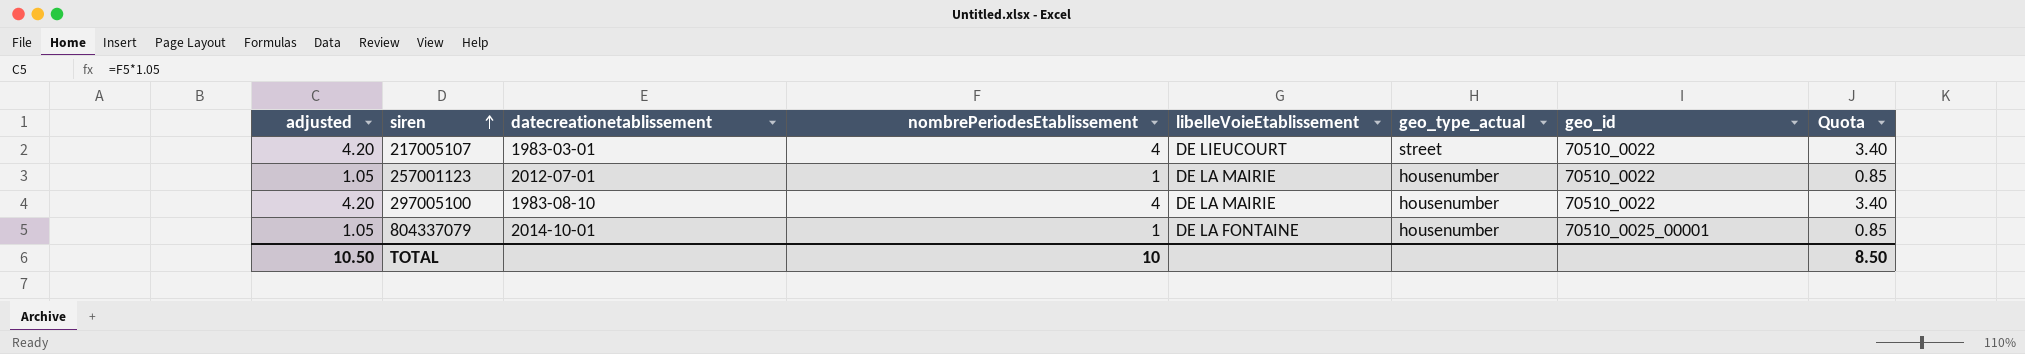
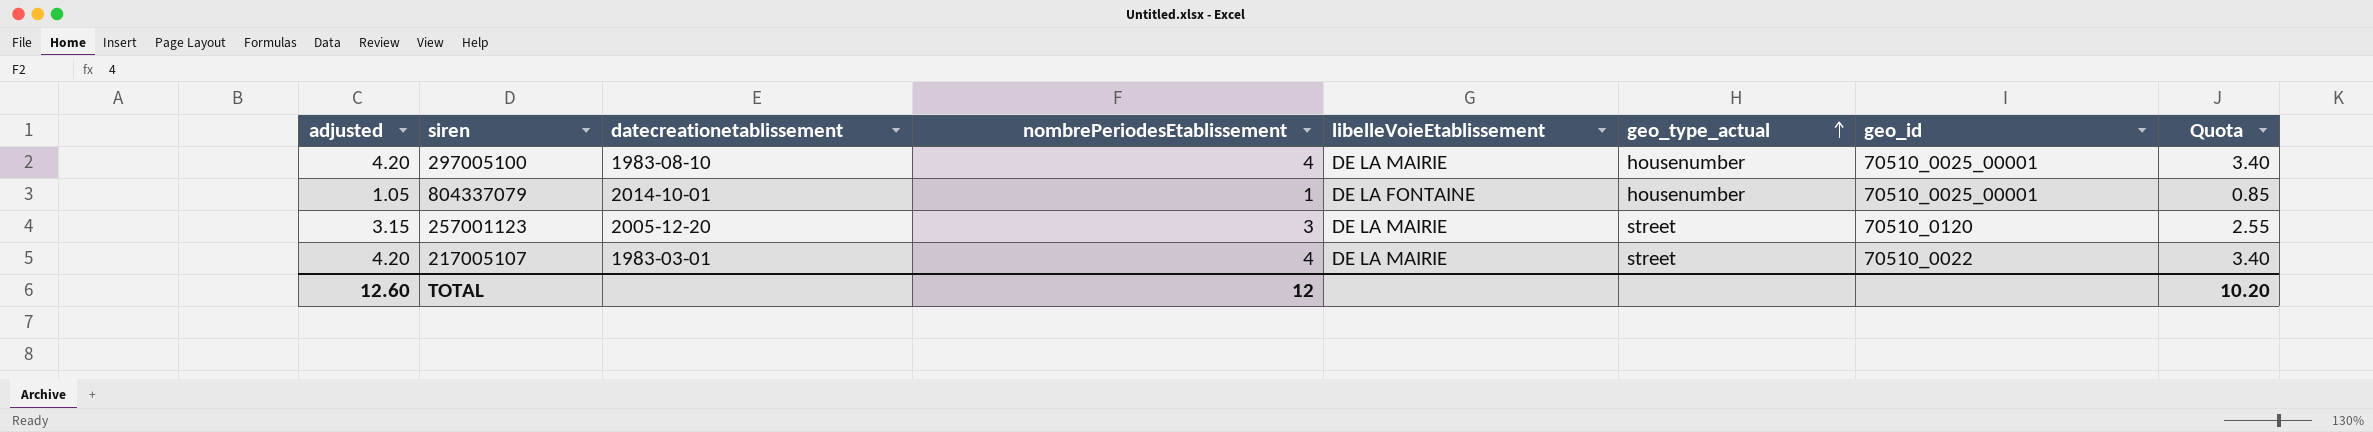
row order: siren ascending -> geo_type_actual ascending
297005100 | geo_id: 70510_0022 -> 70510_0025_00001
257001123 | adjusted: 1.05 -> 3.15
257001123 | datecreationetablissement: 2012-07-01 -> 2005-12-20
257001123 | nombrePeriodesEtablissement: 1 -> 3
257001123 | geo_type_actual: housenumber -> street
257001123 | geo_id: 70510_0022 -> 70510_0120
257001123 | Quota: 0.85 -> 2.55
217005107 | libelleVoieEtablissement: DE LIEUCOURT -> DE LA MAIRIE
TOTAL | adjusted: 10.50 -> 12.60
TOTAL | nombrePeriodesEtablissement: 10 -> 12
TOTAL | Quota: 8.50 -> 10.20

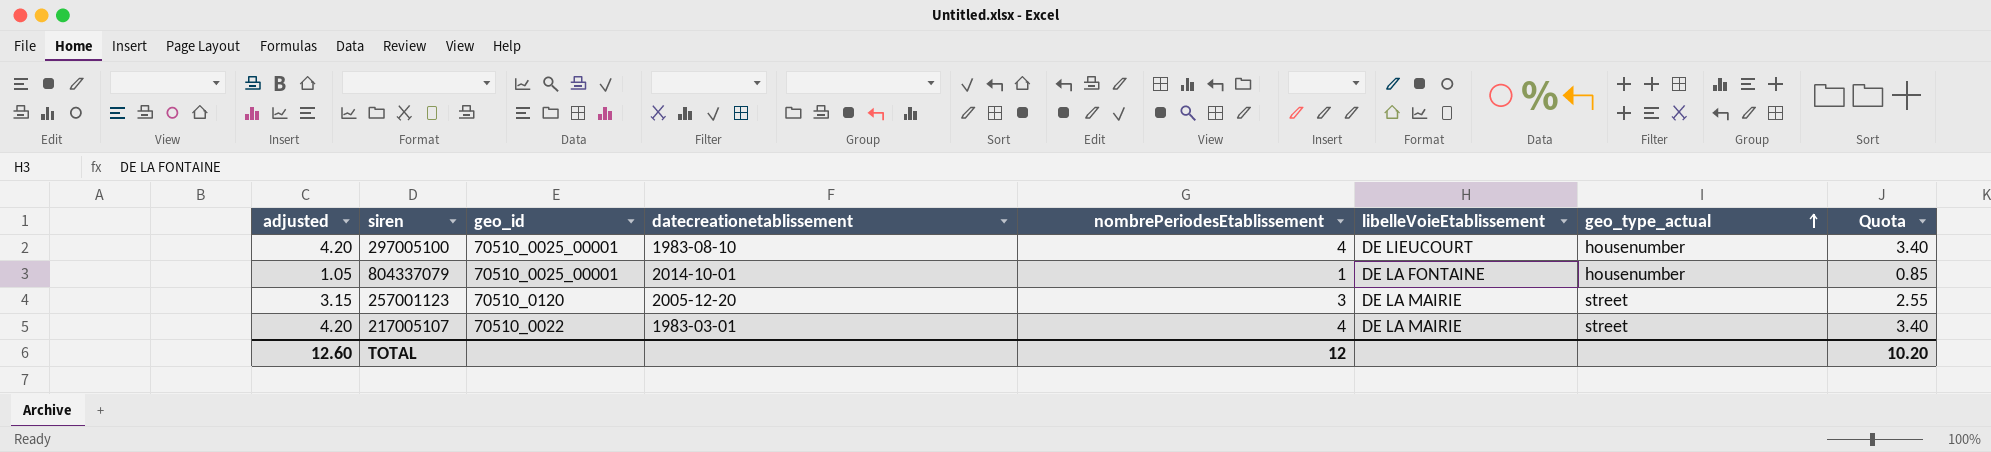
column geo_id | position: 7 -> 3
297005100 | libelleVoieEtablissement: DE LA MAIRIE -> DE LIEUCOURT

